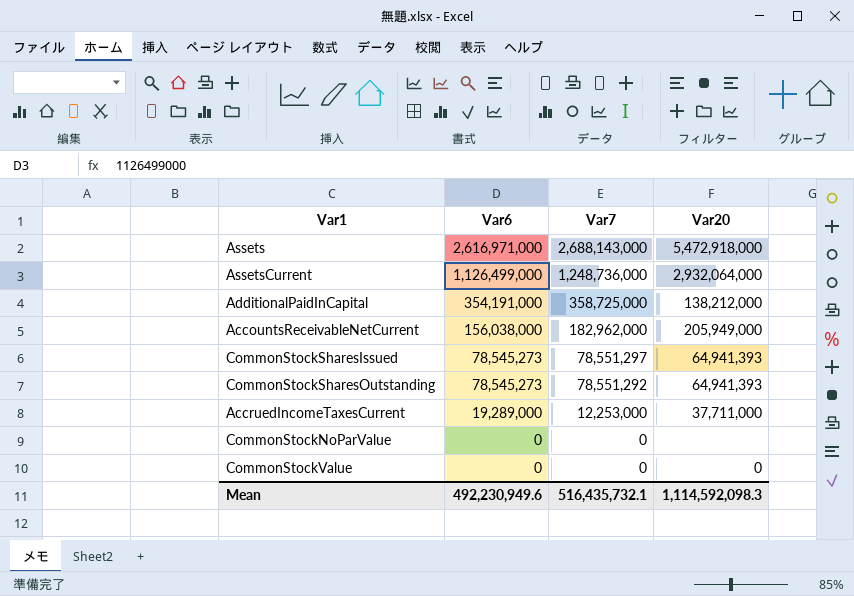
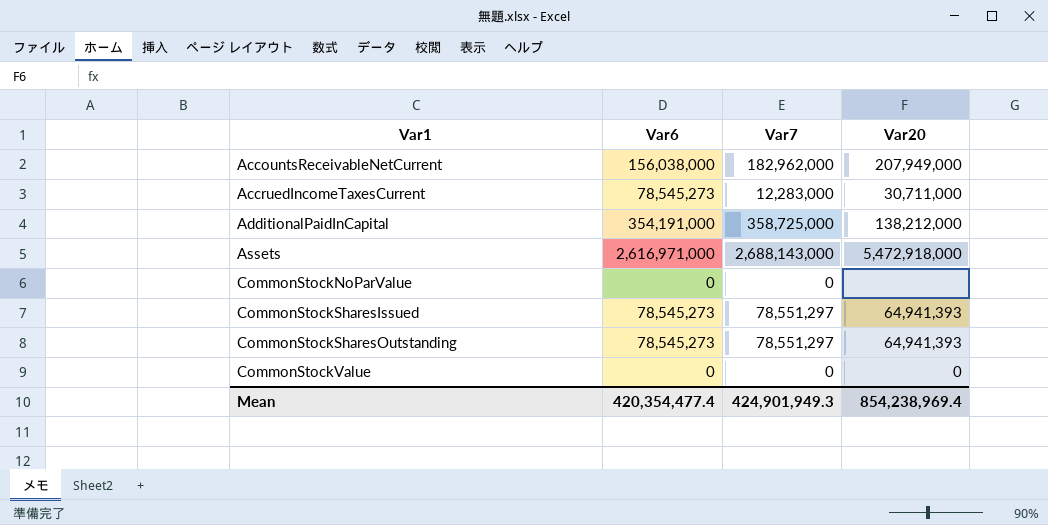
row order: Var6 descending -> Var1 ascending
row AssetsCurrent: 1,126,499,000 | 1,248,736,000 | 2,932,064,000 -> none
AccountsReceivableNetCurrent | Var20: 205,949,000 -> 207,949,000
AccruedIncomeTaxesCurrent | Var6: 19,289,000 -> 78,545,273
AccruedIncomeTaxesCurrent | Var7: 12,253,000 -> 12,283,000
AccruedIncomeTaxesCurrent | Var20: 37,711,000 -> 30,711,000
CommonStockSharesOutstanding | Var7: 78,551,292 -> 78,551,297
Mean | Var6: 492,230,949.6 -> 420,354,477.4
Mean | Var7: 516,435,732.1 -> 424,901,949.3
Mean | Var20: 1,114,592,098.3 -> 854,238,969.4

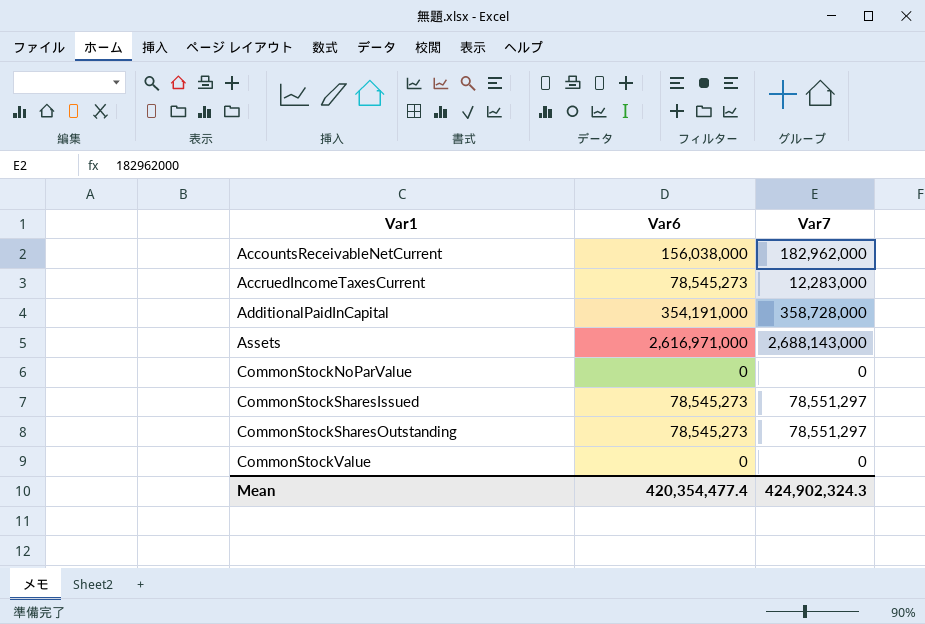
column Var20 | position: 4 -> none
AdditionalPaidInCapital | Var7: 358,725,000 -> 358,728,000
Mean | Var7: 424,901,949.3 -> 424,902,324.3

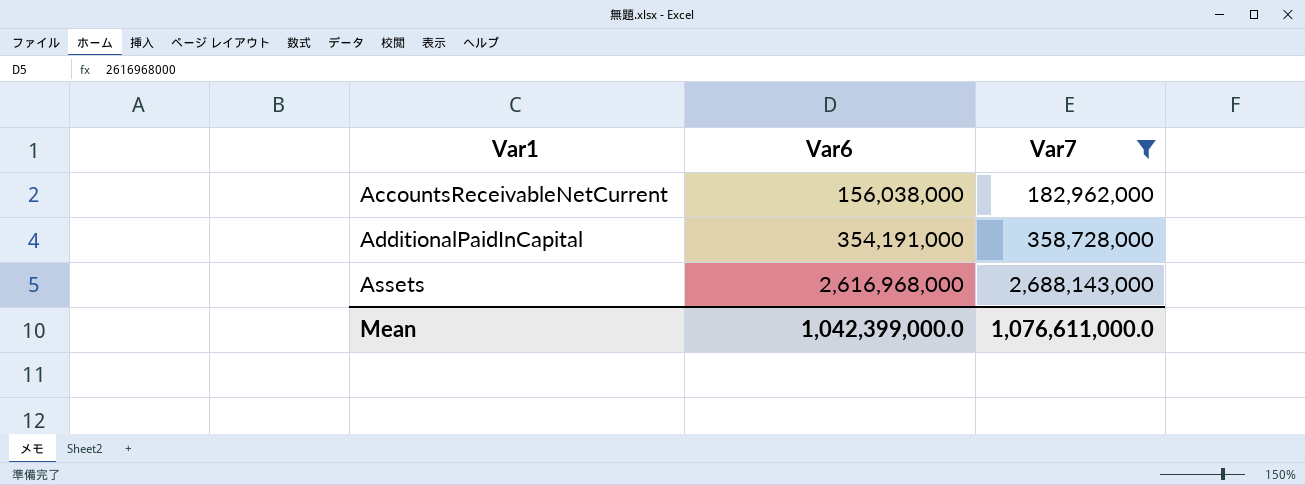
filter: none -> Var7 >= 182,962,000
Assets | Var6: 2,616,971,000 -> 2,616,968,000
Mean | Var6: 420,354,477.4 -> 1,042,399,000.0
Mean | Var7: 424,902,324.3 -> 1,076,611,000.0

